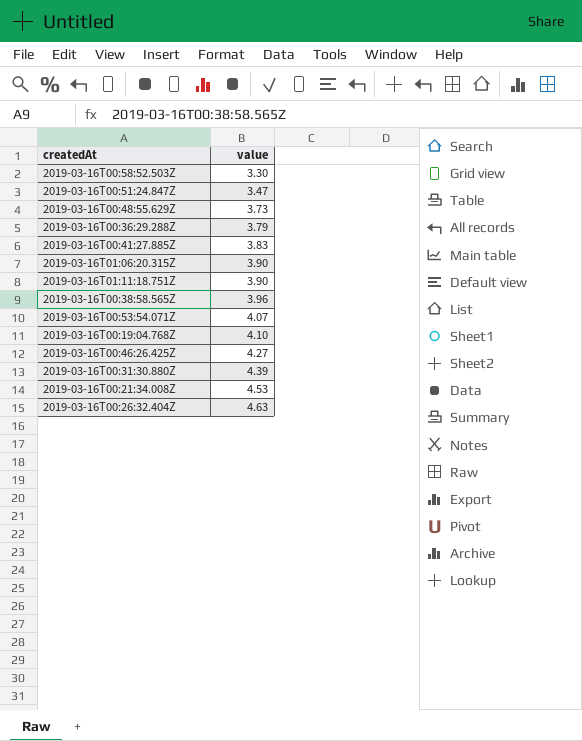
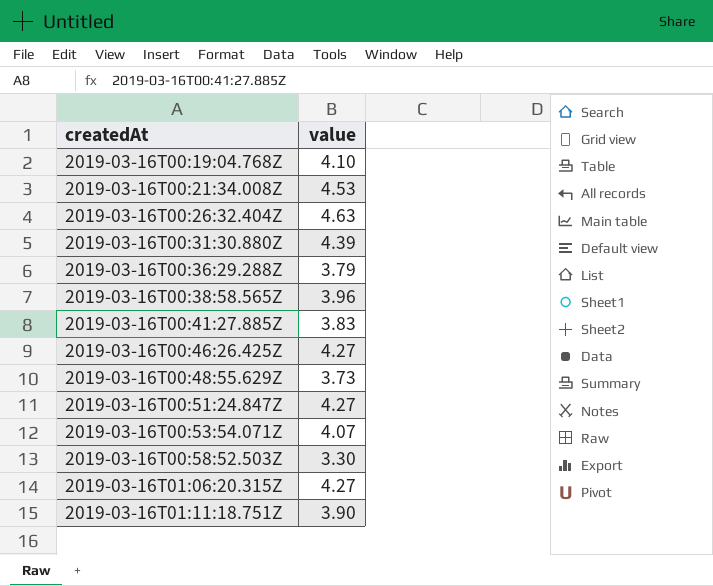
row order: value ascending -> createdAt ascending
2019-03-16T00:51:24.847Z | value: 3.47 -> 4.27
2019-03-16T01:06:20.315Z | value: 3.90 -> 4.27

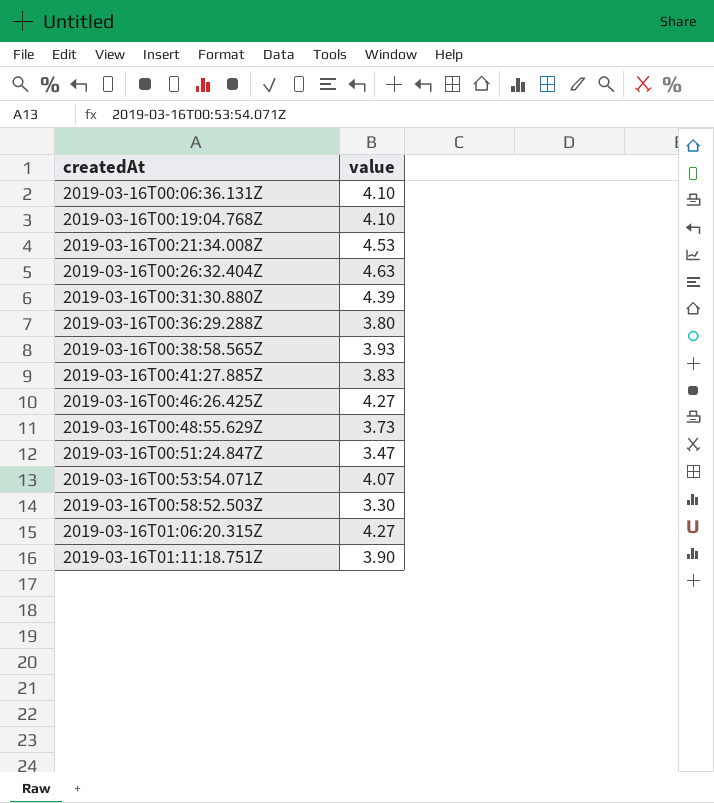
row 2019-03-16T00:06:36.131Z: none -> 4.10
2019-03-16T00:36:29.288Z | value: 3.79 -> 3.80
2019-03-16T00:38:58.565Z | value: 3.96 -> 3.93
2019-03-16T00:51:24.847Z | value: 4.27 -> 3.47

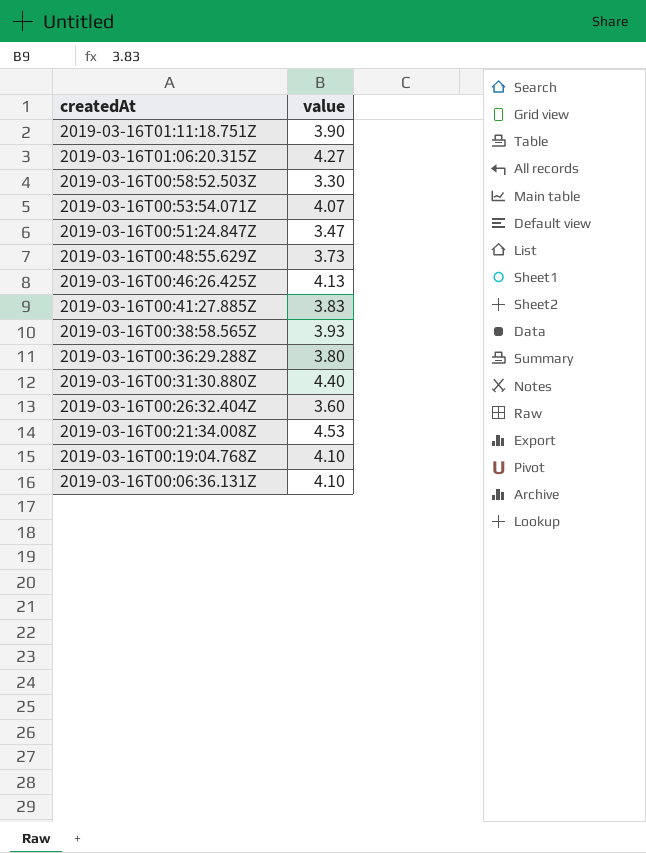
row order: createdAt ascending -> createdAt descending
2019-03-16T00:46:26.425Z | value: 4.27 -> 4.13
2019-03-16T00:31:30.880Z | value: 4.39 -> 4.40
2019-03-16T00:26:32.404Z | value: 4.63 -> 3.60

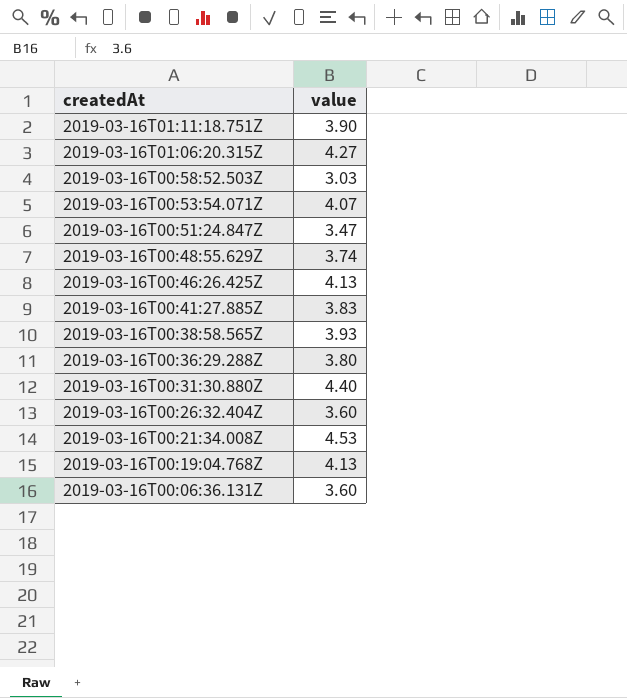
2019-03-16T00:58:52.503Z | value: 3.30 -> 3.03
2019-03-16T00:48:55.629Z | value: 3.73 -> 3.74
2019-03-16T00:19:04.768Z | value: 4.10 -> 4.13
2019-03-16T00:06:36.131Z | value: 4.10 -> 3.60

